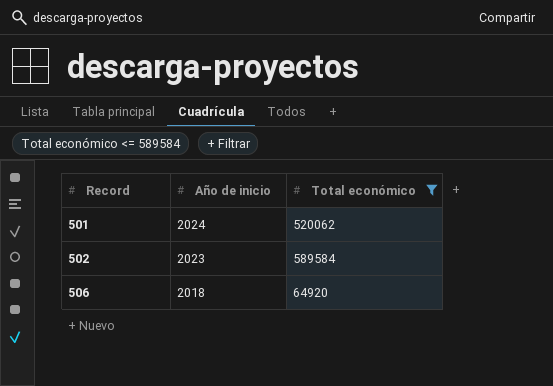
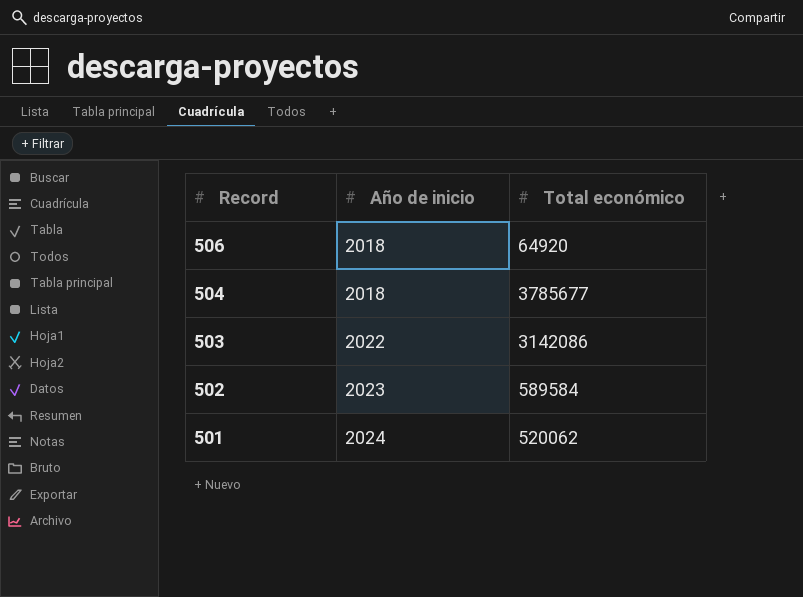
filter: Total económico <= 589584 -> none
row order: Record ascending -> Record descending

